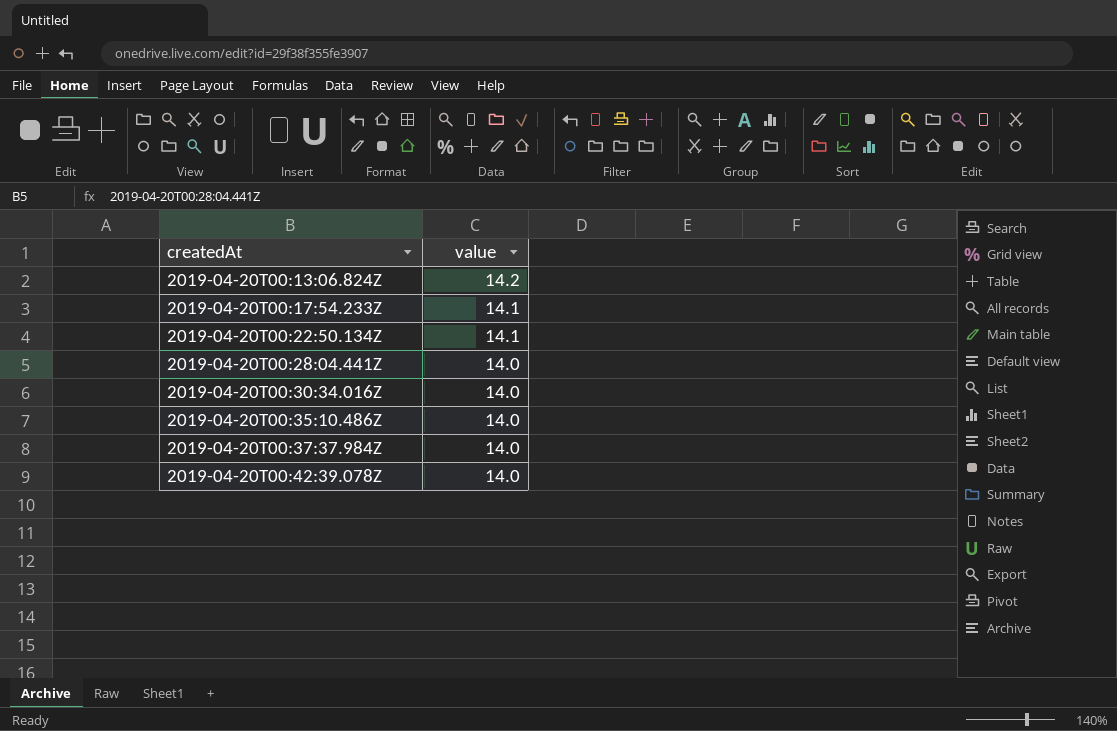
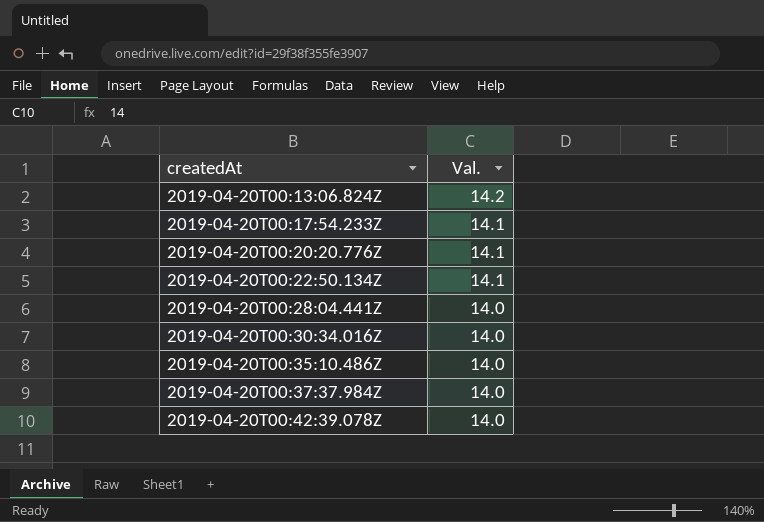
column name: value -> Val.
row 2019-04-20T00:20:20.776Z: none -> 14.1

